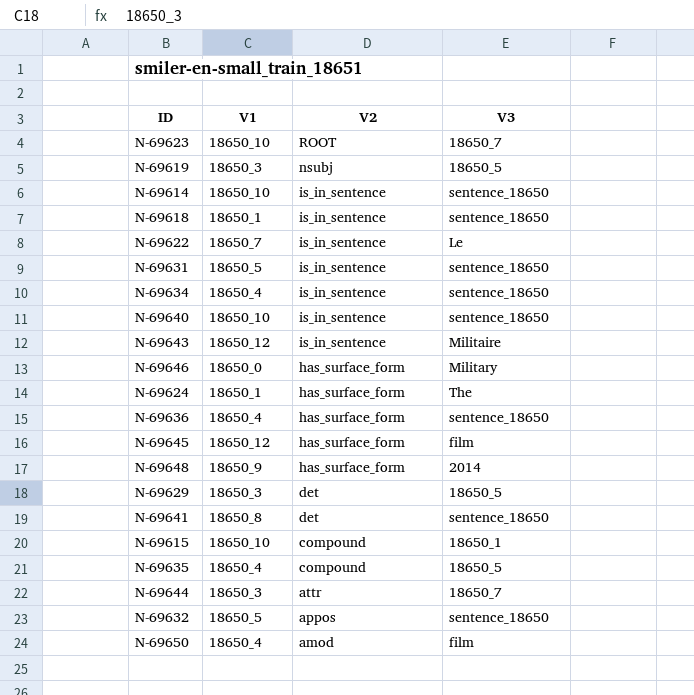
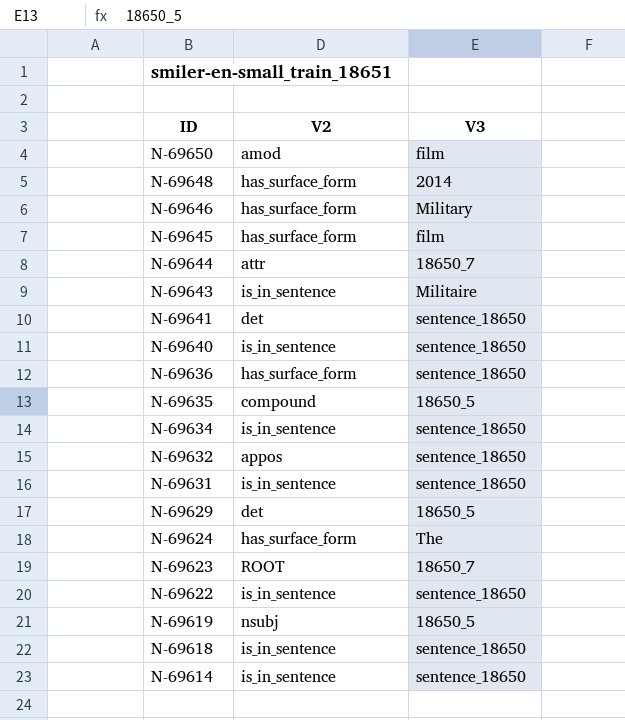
row order: V2 descending -> ID descending
column V1 | position: 2 -> none
row N-69615: 18650_10 | compound | 18650_1 -> none
N-69622 | V3: Le -> sentence_18650

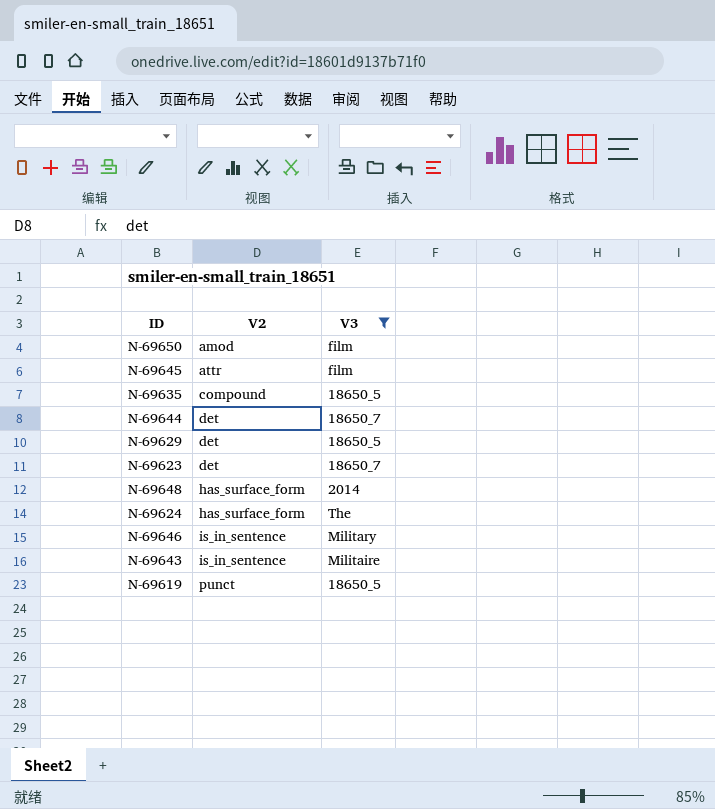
filter: none -> V3 != sentence_18650
row order: ID descending -> V2 ascending
N-69645 | V2: has_surface_form -> attr
N-69644 | V2: attr -> det
N-69623 | V2: ROOT -> det
N-69646 | V2: has_surface_form -> is_in_sentence
N-69619 | V2: nsubj -> punct

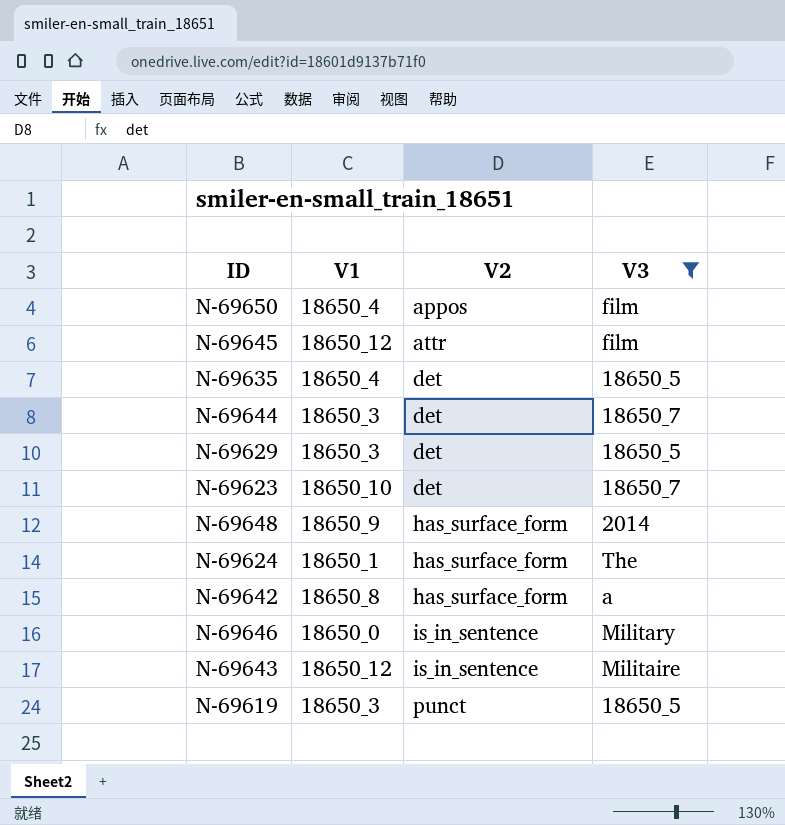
column V1 | position: none -> 2
N-69650 | V2: amod -> appos
N-69635 | V2: compound -> det
row N-69642: none -> 18650_8 | has_surface_form | a

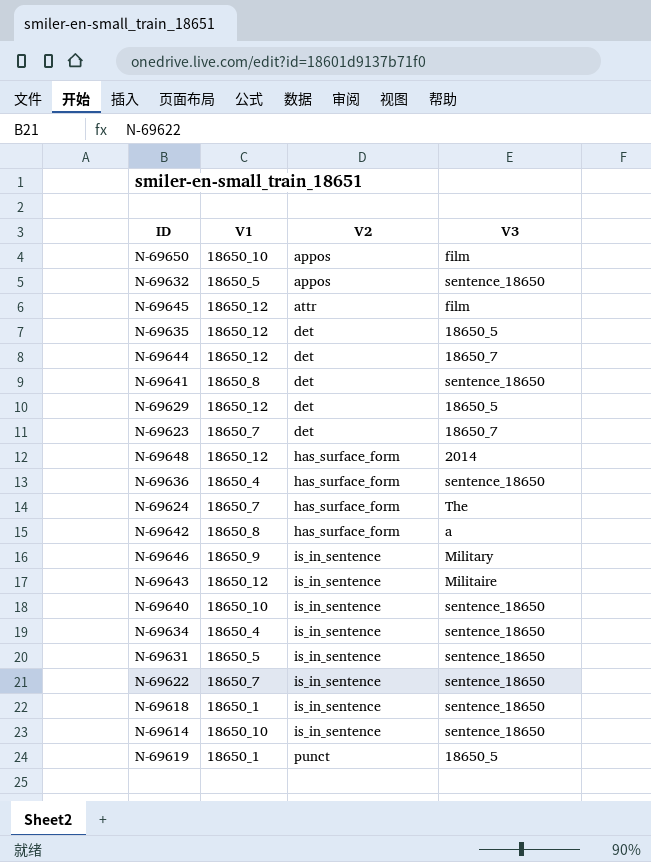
filter: V3 != sentence_18650 -> none
N-69650 | V1: 18650_4 -> 18650_10
N-69635 | V1: 18650_4 -> 18650_12
N-69644 | V1: 18650_3 -> 18650_12
N-69629 | V1: 18650_3 -> 18650_12
N-69623 | V1: 18650_10 -> 18650_7
N-69648 | V1: 18650_9 -> 18650_12
N-69624 | V1: 18650_1 -> 18650_7
N-69646 | V1: 18650_0 -> 18650_9
N-69619 | V1: 18650_3 -> 18650_1

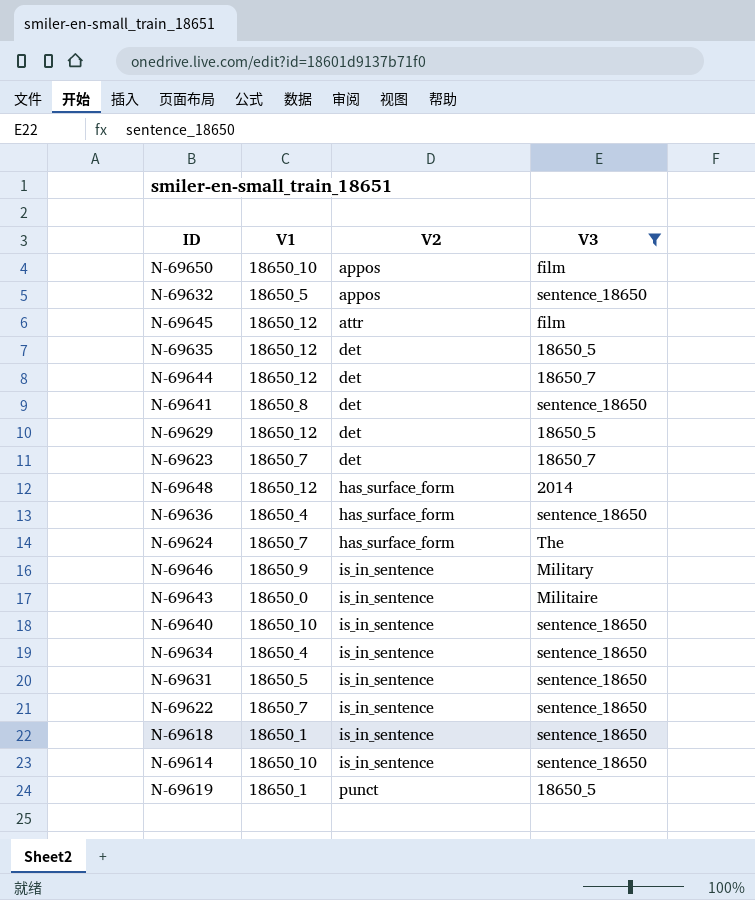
filter: none -> V3 != a
N-69643 | V1: 18650_12 -> 18650_0

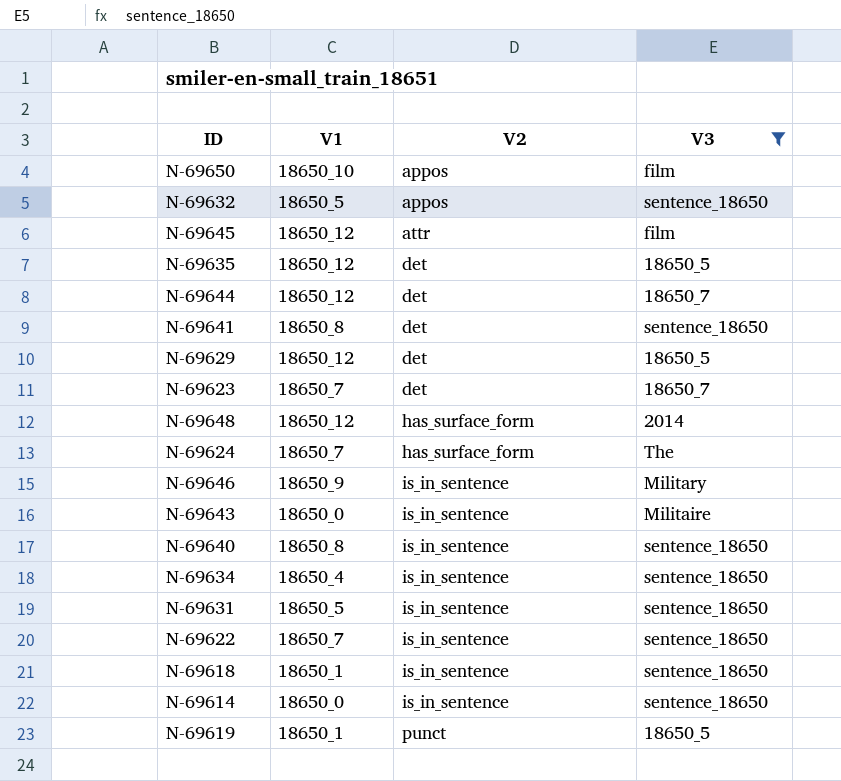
row N-69636: 18650_4 | has_surface_form | sentence_18650 -> none
N-69640 | V1: 18650_10 -> 18650_8
N-69614 | V1: 18650_10 -> 18650_0

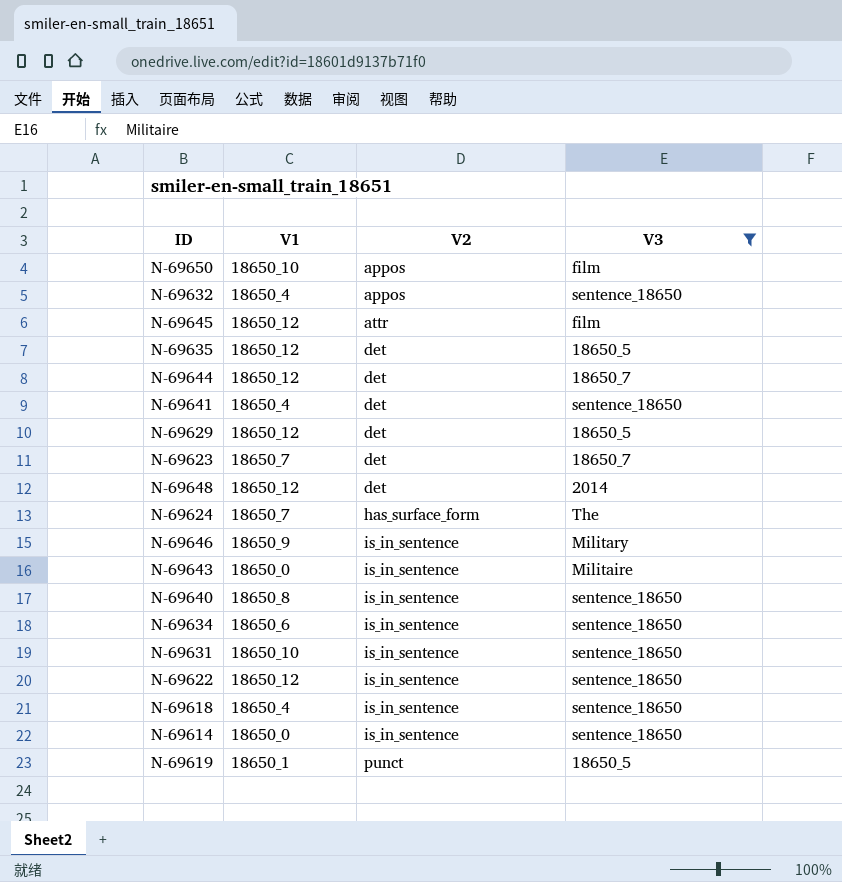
N-69632 | V1: 18650_5 -> 18650_4
N-69641 | V1: 18650_8 -> 18650_4
N-69648 | V2: has_surface_form -> det
N-69634 | V1: 18650_4 -> 18650_6
N-69631 | V1: 18650_5 -> 18650_10
N-69622 | V1: 18650_7 -> 18650_12
N-69618 | V1: 18650_1 -> 18650_4

